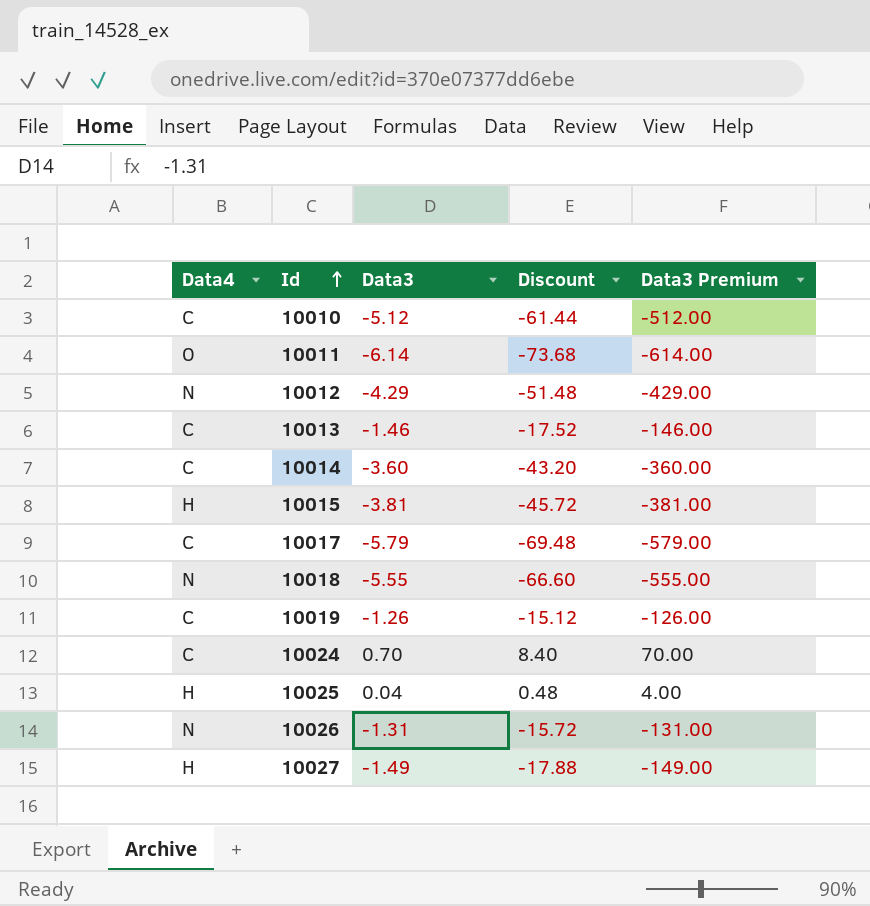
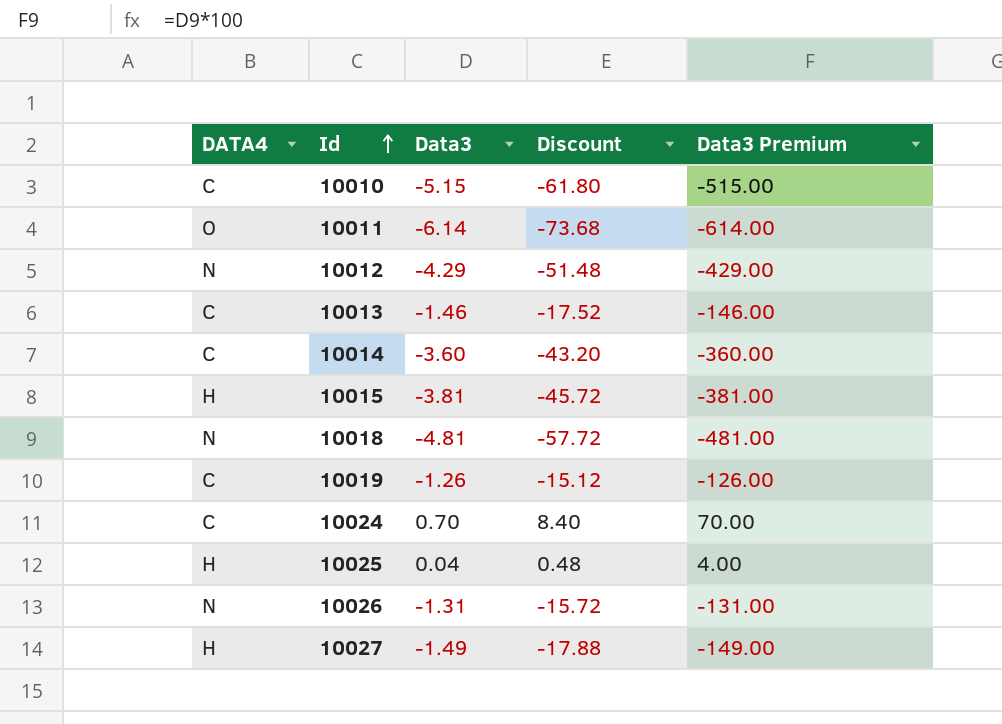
column name: Data4 -> DATA4
row 10017: C | -5.79 | -69.48 | -579.00 -> none
10010 | Data3: -5.12 -> -5.15
10010 | Discount: -61.44 -> -61.80
10010 | Data3 Premium: -512.00 -> -515.00
10018 | Data3: -5.55 -> -4.81
10018 | Discount: -66.60 -> -57.72
10018 | Data3 Premium: -555.00 -> -481.00

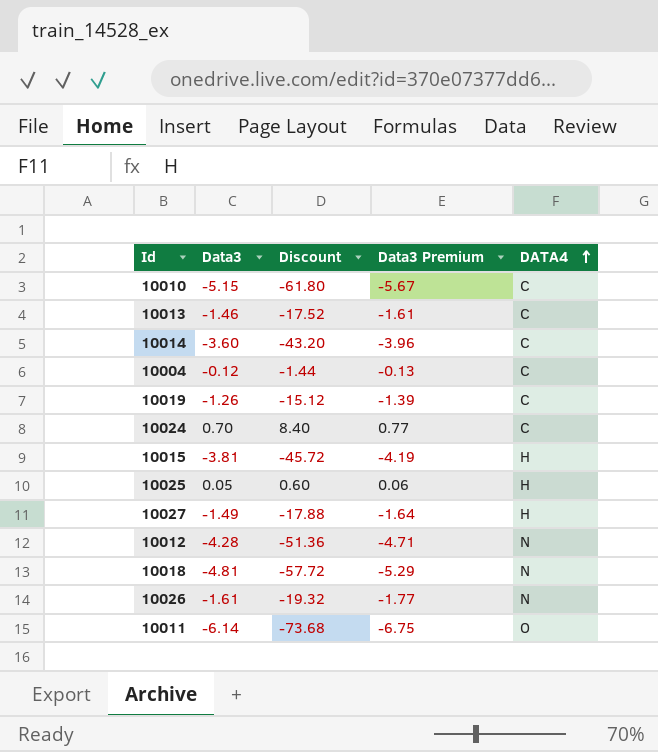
row order: Id ascending -> DATA4 ascending
column Data3 Premium | formula: [Data3] * 100 -> [Data3] * 1.1
column DATA4 | position: 1 -> 5
row 10004: none -> -0.12 | -1.44 | -0.13 | C
10025 | Data3: 0.04 -> 0.05
10025 | Discount: 0.48 -> 0.60
10012 | Data3: -4.29 -> -4.28
10012 | Discount: -51.48 -> -51.36
10026 | Data3: -1.31 -> -1.61
10026 | Discount: -15.72 -> -19.32

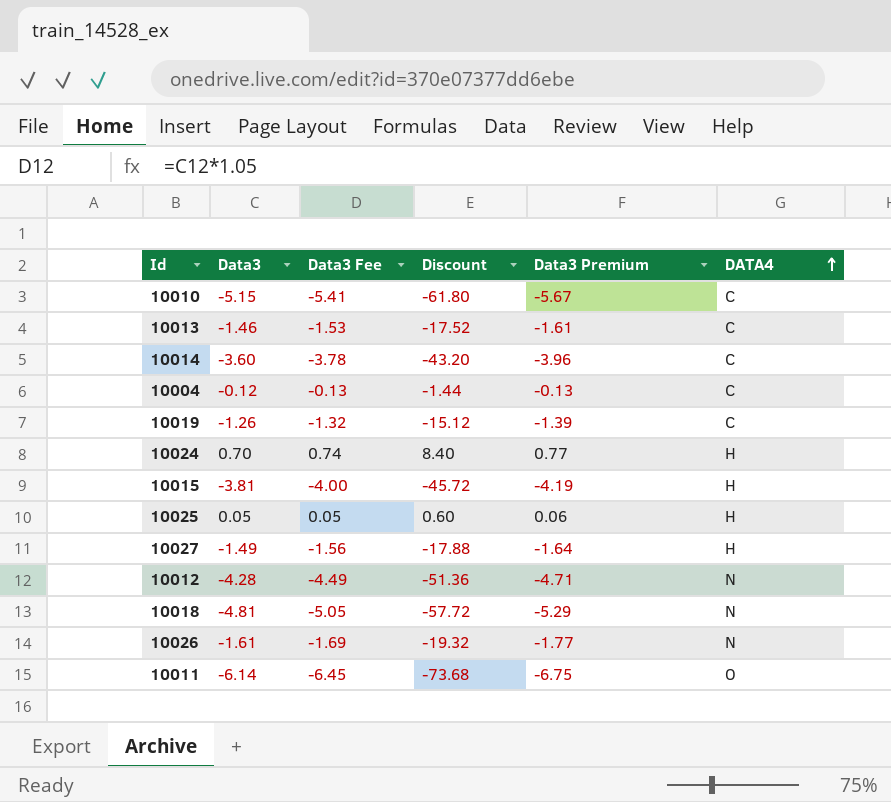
column Data3 Fee | formula: none -> [Data3] * 1.05
10024 | DATA4: C -> H

